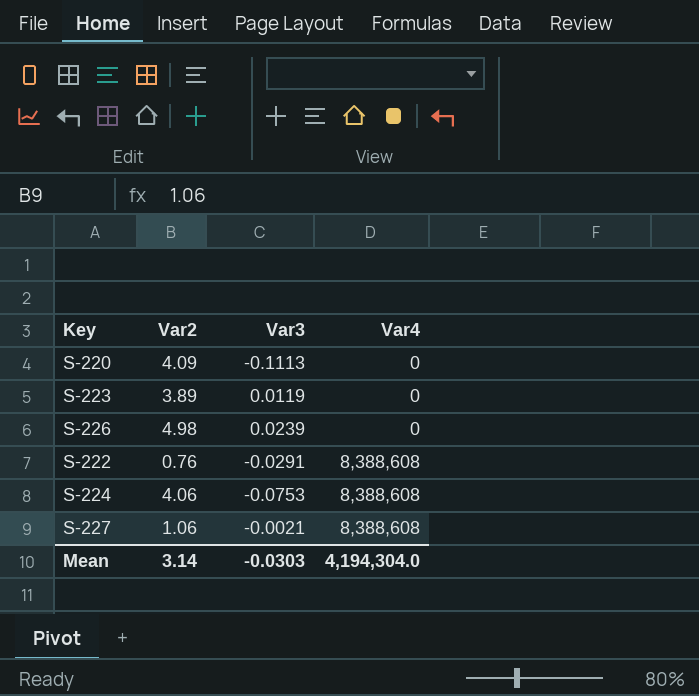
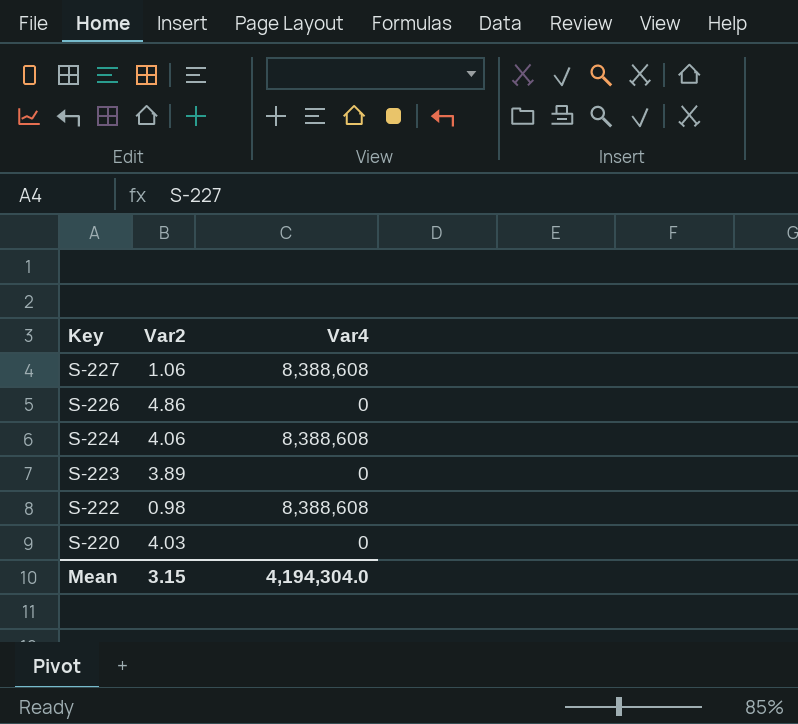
row order: Var4 ascending -> Key descending
column Var3 | position: 3 -> none
S-226 | Var2: 4.98 -> 4.86
S-222 | Var2: 0.76 -> 0.98
S-220 | Var2: 4.09 -> 4.03
Mean | Var2: 3.14 -> 3.15

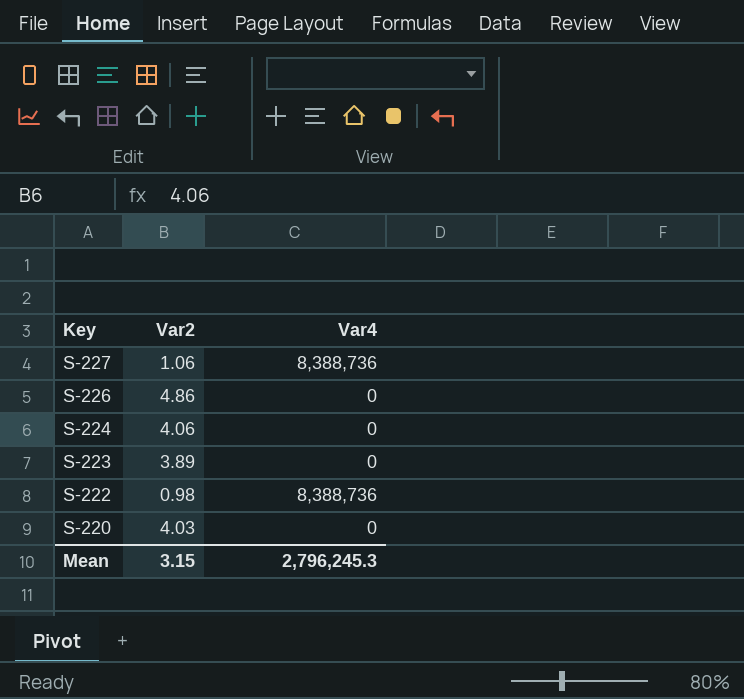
S-227 | Var4: 8,388,608 -> 8,388,736
S-224 | Var4: 8,388,608 -> 0
S-222 | Var4: 8,388,608 -> 8,388,736
Mean | Var4: 4,194,304.0 -> 2,796,245.3

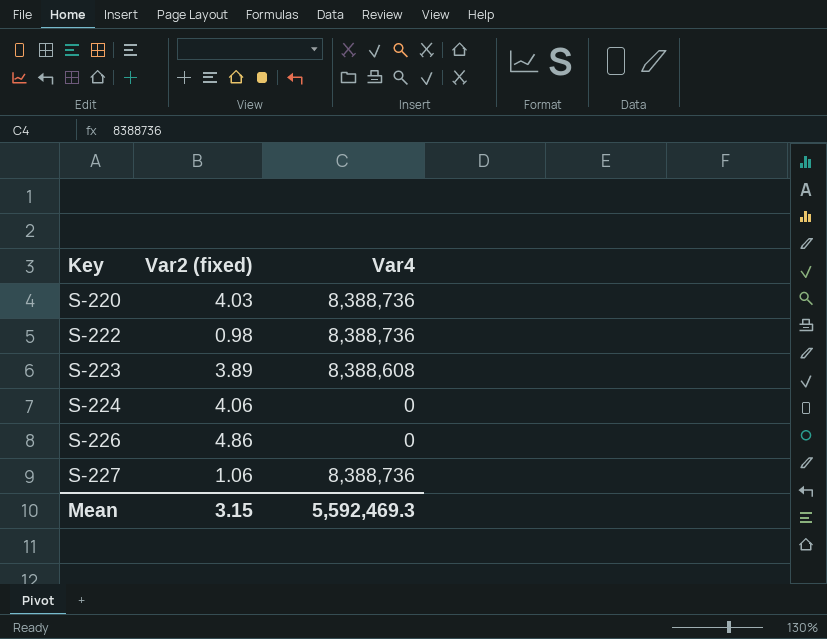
row order: Key descending -> Key ascending
column name: Var2 -> Var2 (fixed)
S-220 | Var4: 0 -> 8,388,736
S-223 | Var4: 0 -> 8,388,608
Mean | Var4: 2,796,245.3 -> 5,592,469.3

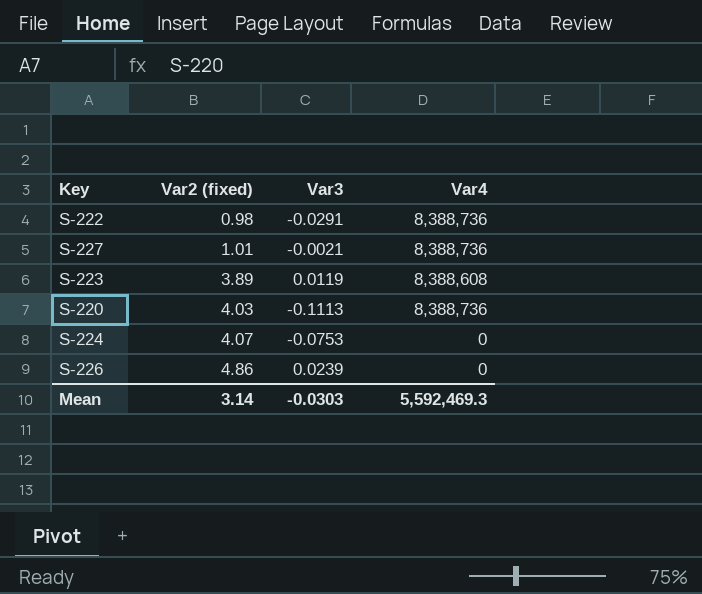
row order: Key ascending -> Var2 (fixed) ascending
column Var3 | position: none -> 3
S-227 | Var2 (fixed): 1.06 -> 1.01
S-224 | Var2 (fixed): 4.06 -> 4.07
Mean | Var2 (fixed): 3.15 -> 3.14

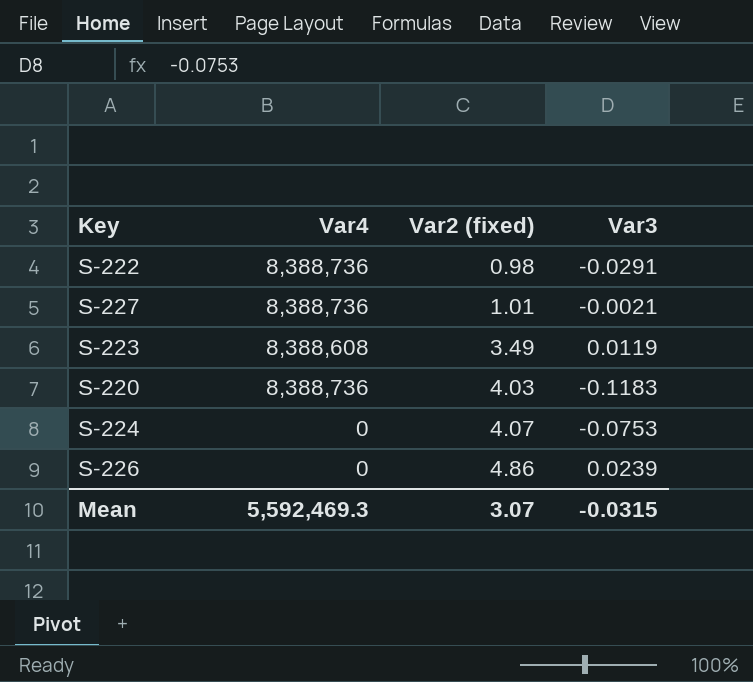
column Var4 | position: 4 -> 2
S-223 | Var2 (fixed): 3.89 -> 3.49
S-220 | Var3: -0.1113 -> -0.1183
Mean | Var2 (fixed): 3.14 -> 3.07
Mean | Var3: -0.0303 -> -0.0315

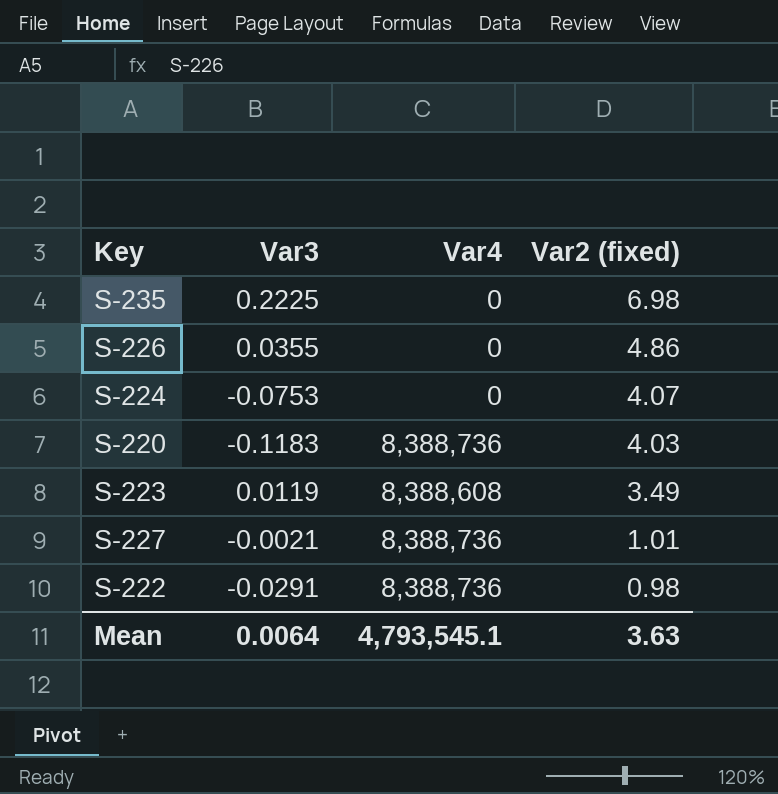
row order: Var2 (fixed) ascending -> Var2 (fixed) descending
column Var3 | position: 4 -> 2
row S-235: none -> 0.2225 | 0 | 6.98
S-226 | Var3: 0.0239 -> 0.0355
Mean | Var3: -0.0315 -> 0.0064
Mean | Var4: 5,592,469.3 -> 4,793,545.1
Mean | Var2 (fixed): 3.07 -> 3.63

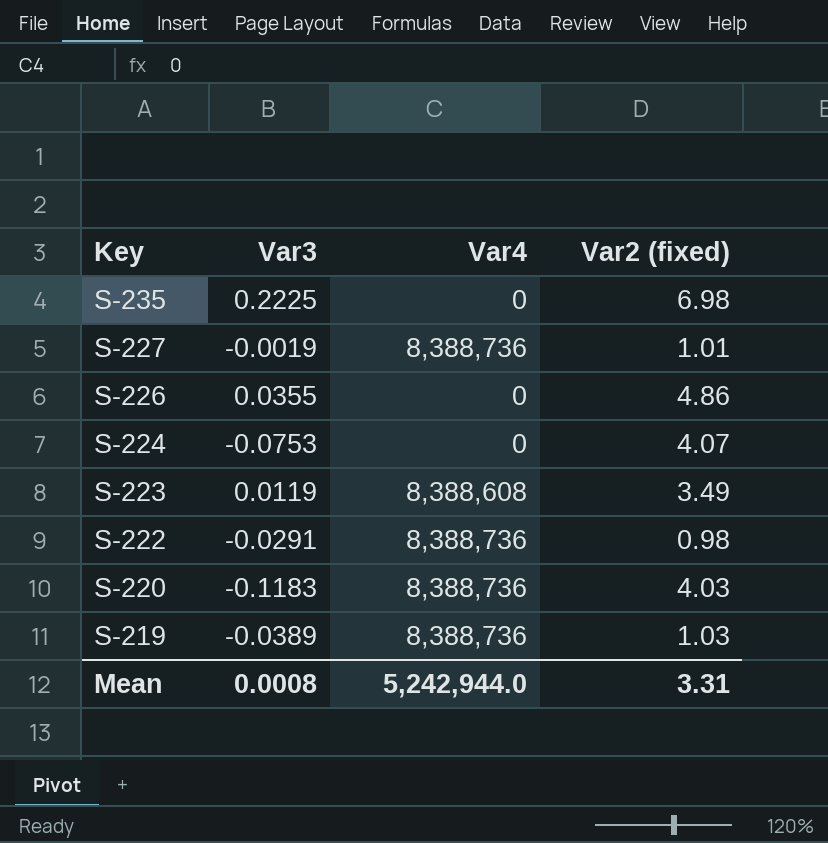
row order: Var2 (fixed) descending -> Key descending
S-227 | Var3: -0.0021 -> -0.0019
row S-219: none -> -0.0389 | 8,388,736 | 1.03
Mean | Var3: 0.0064 -> 0.0008
Mean | Var4: 4,793,545.1 -> 5,242,944.0
Mean | Var2 (fixed): 3.63 -> 3.31

